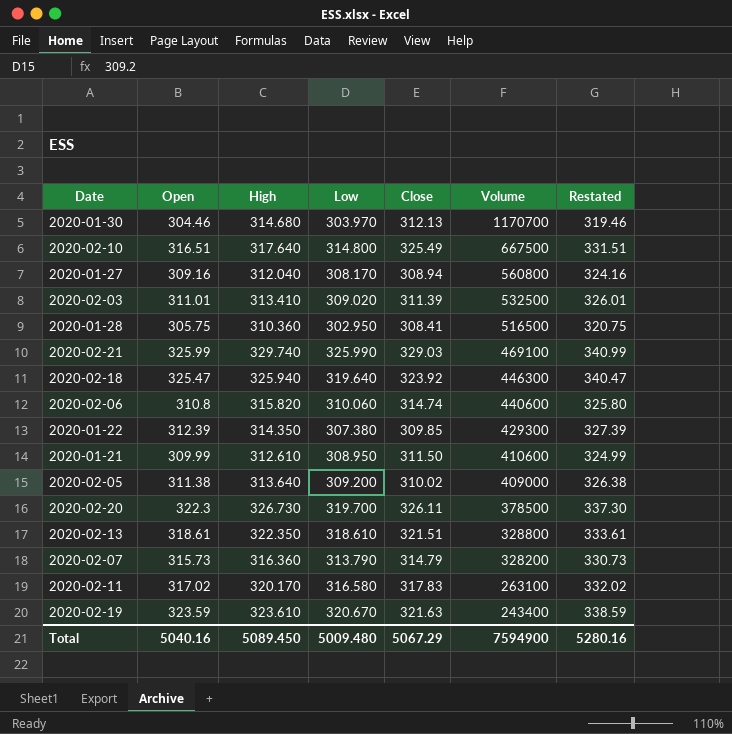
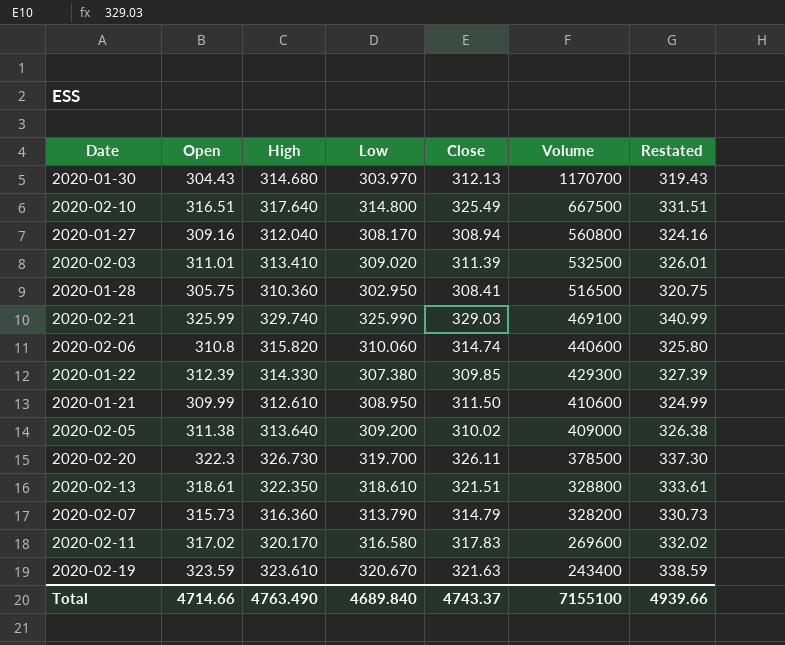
row 2020-02-18: 325.47 | 325.940 | 319.640 | 323.92 | 446300 | 340.47 -> none
2020-01-30 | Open: 304.46 -> 304.43
2020-01-30 | Restated: 319.46 -> 319.43
2020-01-22 | High: 314.350 -> 314.330
2020-02-11 | Volume: 263100 -> 269600
Total | Open: 5040.16 -> 4714.66
Total | High: 5089.450 -> 4763.490
Total | Low: 5009.480 -> 4689.840
Total | Close: 5067.29 -> 4743.37
Total | Volume: 7594900 -> 7155100
Total | Restated: 5280.16 -> 4939.66

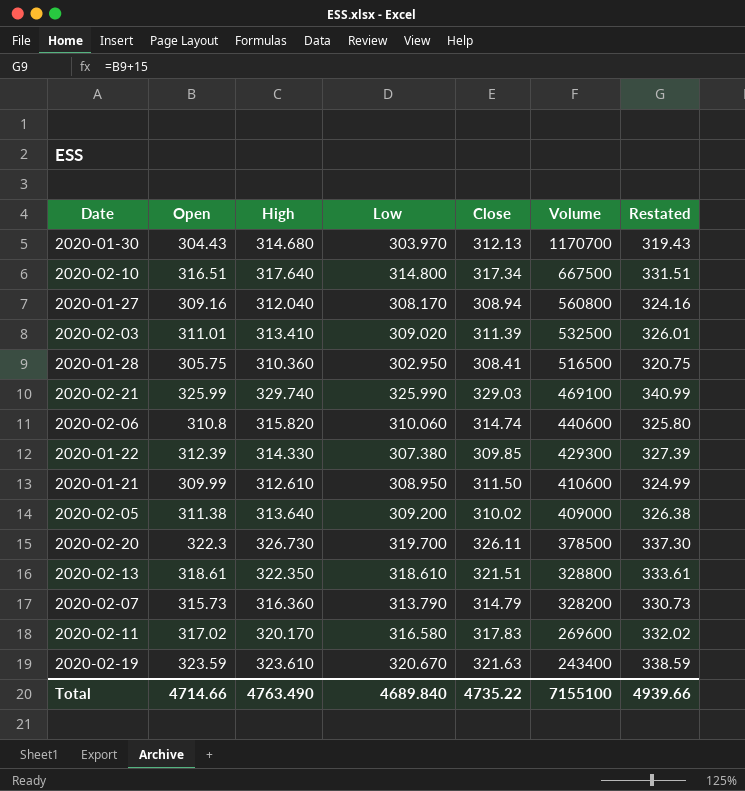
2020-02-10 | Close: 325.49 -> 317.34
Total | Close: 4743.37 -> 4735.22

